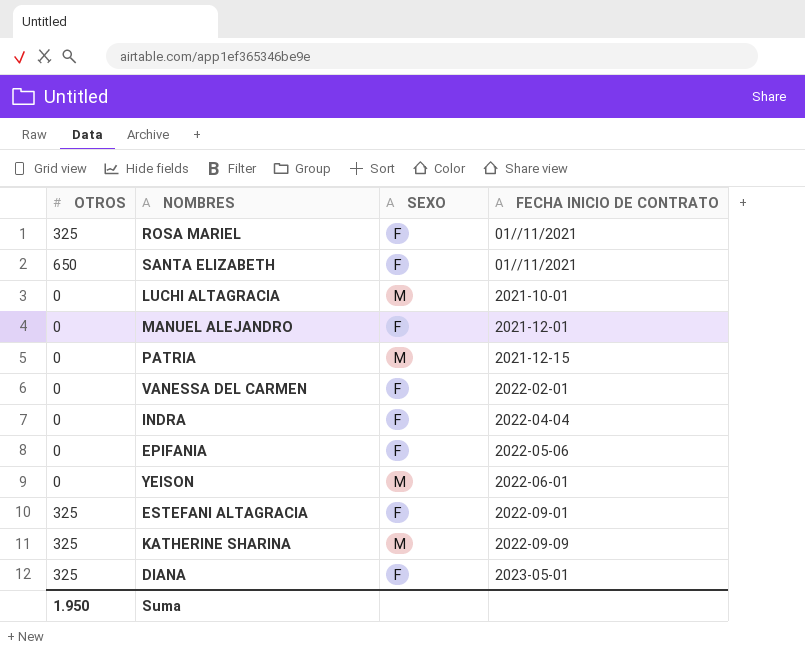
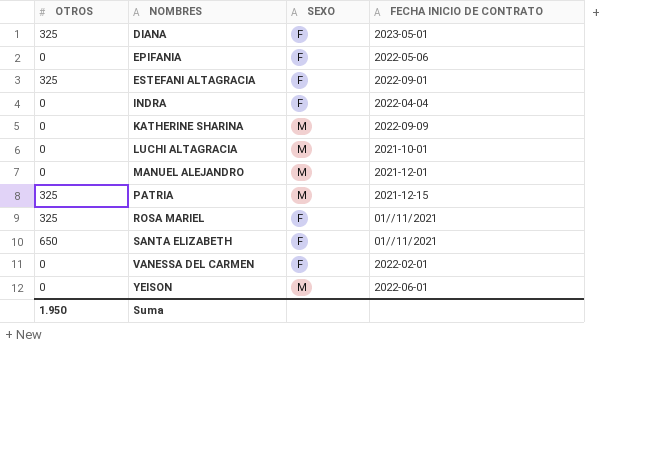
row order: FECHA INICIO DE CONTRATO ascending -> NOMBRES ascending
KATHERINE SHARINA | OTROS: 325 -> 0
MANUEL ALEJANDRO | SEXO: F -> M
PATRIA | OTROS: 0 -> 325

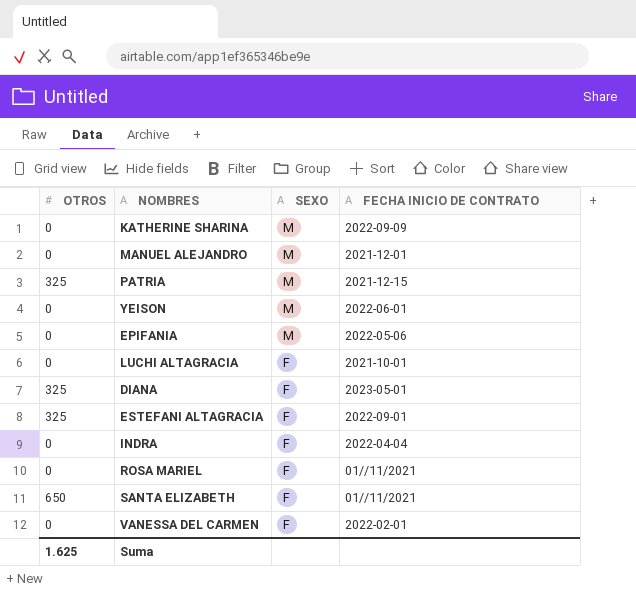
row order: NOMBRES ascending -> SEXO descending
EPIFANIA | SEXO: F -> M
LUCHI ALTAGRACIA | SEXO: M -> F
ROSA MARIEL | OTROS: 325 -> 0
Suma | OTROS: 1.950 -> 1.625

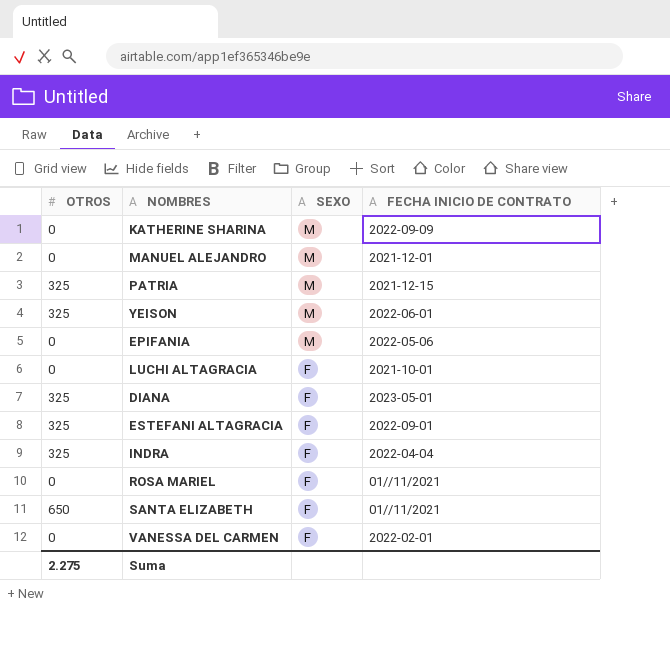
YEISON | OTROS: 0 -> 325
INDRA | OTROS: 0 -> 325
Suma | OTROS: 1.625 -> 2.275

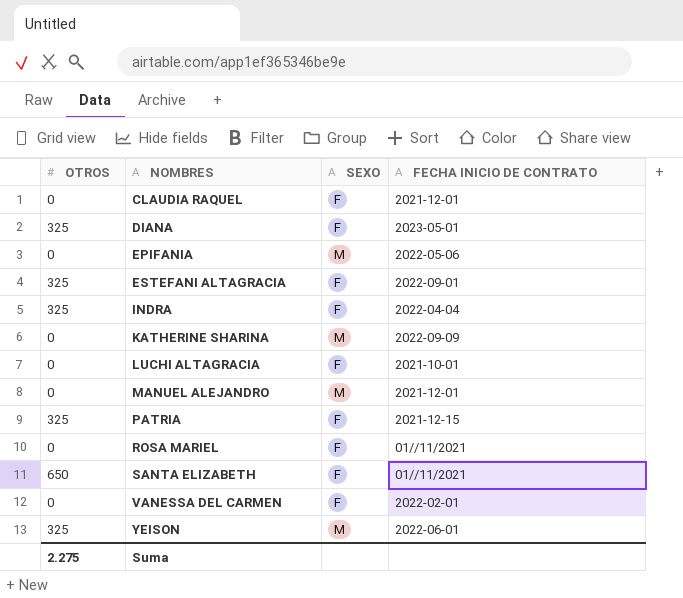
row order: SEXO descending -> NOMBRES ascending
row CLAUDIA RAQUEL: none -> 0 | F | 2021-12-01
PATRIA | SEXO: M -> F

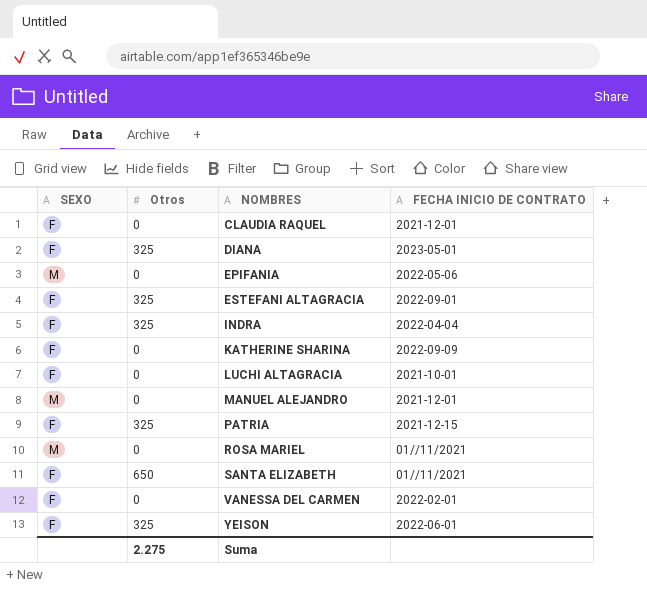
column SEXO | position: 3 -> 1
column name: OTROS -> Otros
KATHERINE SHARINA | SEXO: M -> F
ROSA MARIEL | SEXO: F -> M
YEISON | SEXO: M -> F

